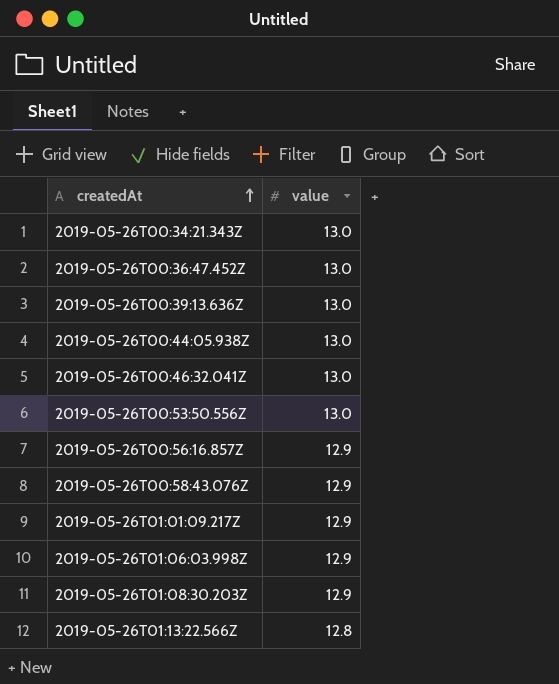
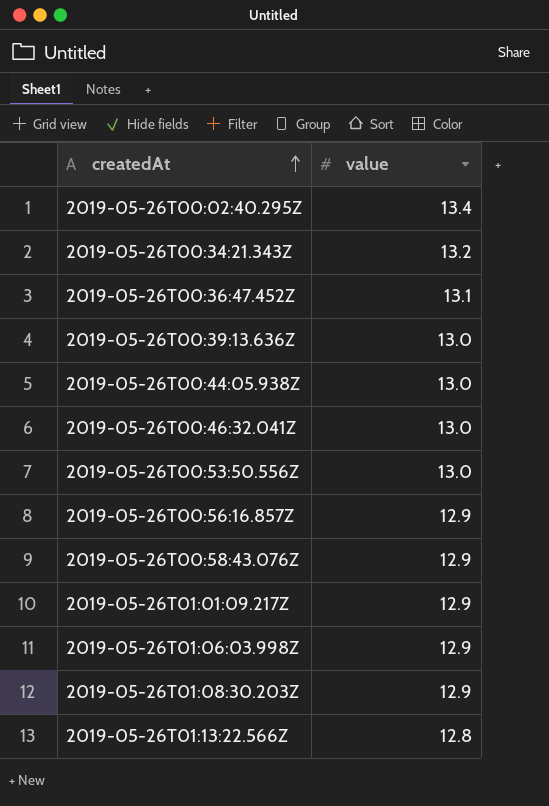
row 2019-05-26T00:02:40.295Z: none -> 13.4
2019-05-26T00:34:21.343Z | value: 13.0 -> 13.2
2019-05-26T00:36:47.452Z | value: 13.0 -> 13.1

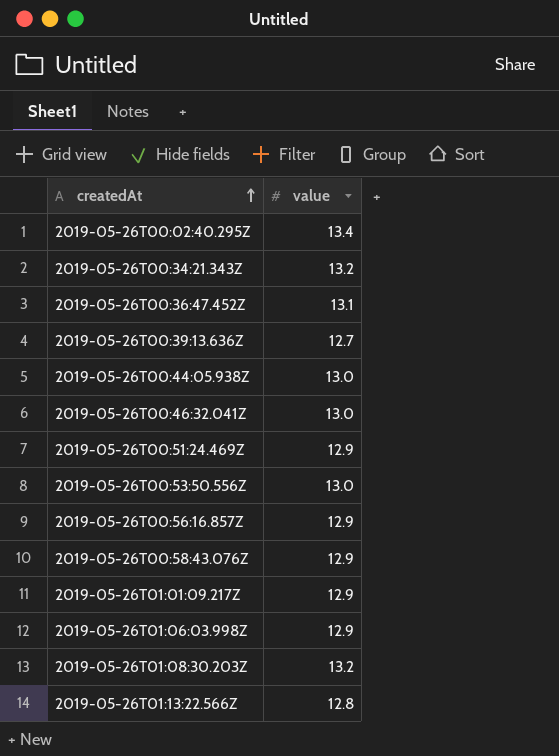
2019-05-26T00:39:13.636Z | value: 13.0 -> 12.7
row 2019-05-26T00:51:24.469Z: none -> 12.9
2019-05-26T01:08:30.203Z | value: 12.9 -> 13.2

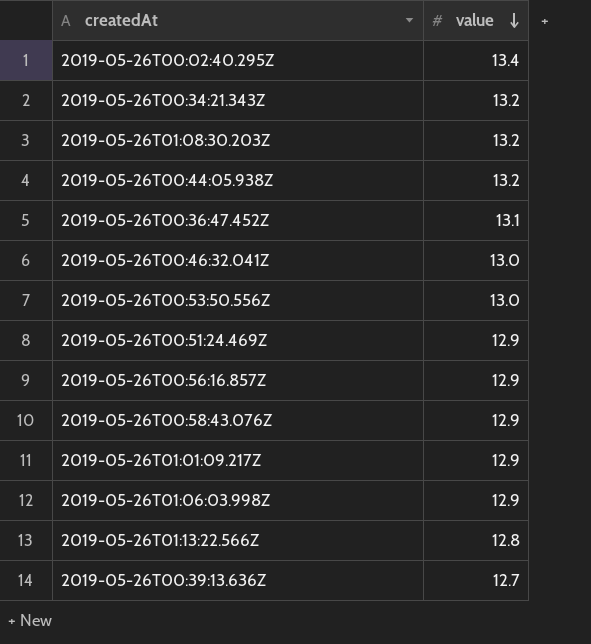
row order: createdAt ascending -> value descending
2019-05-26T00:44:05.938Z | value: 13.0 -> 13.2

